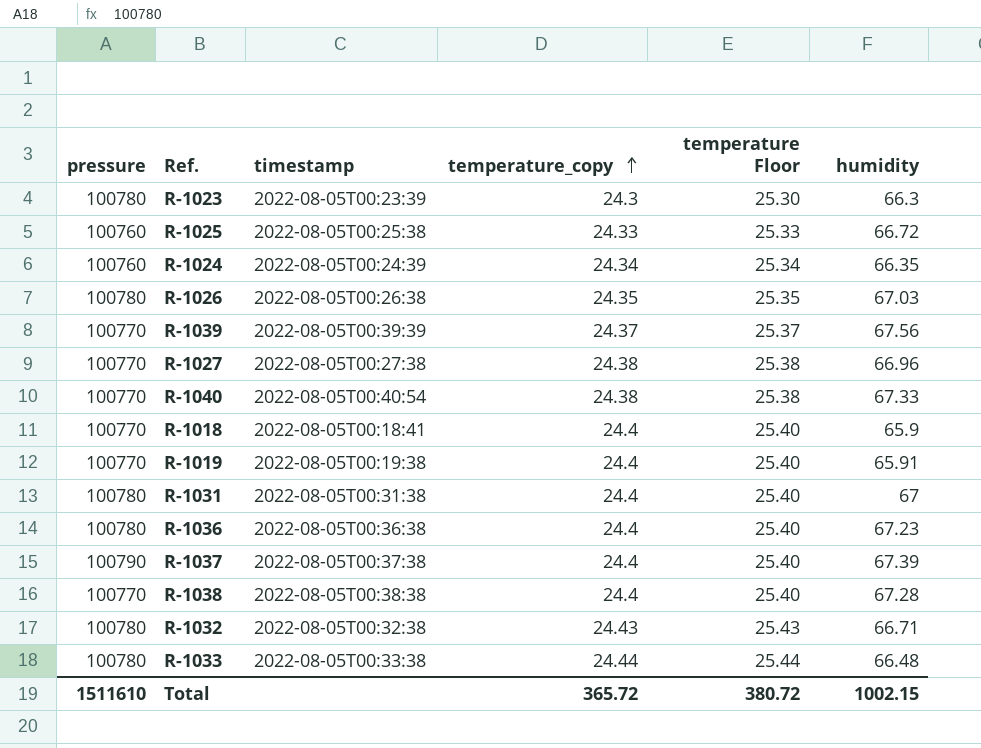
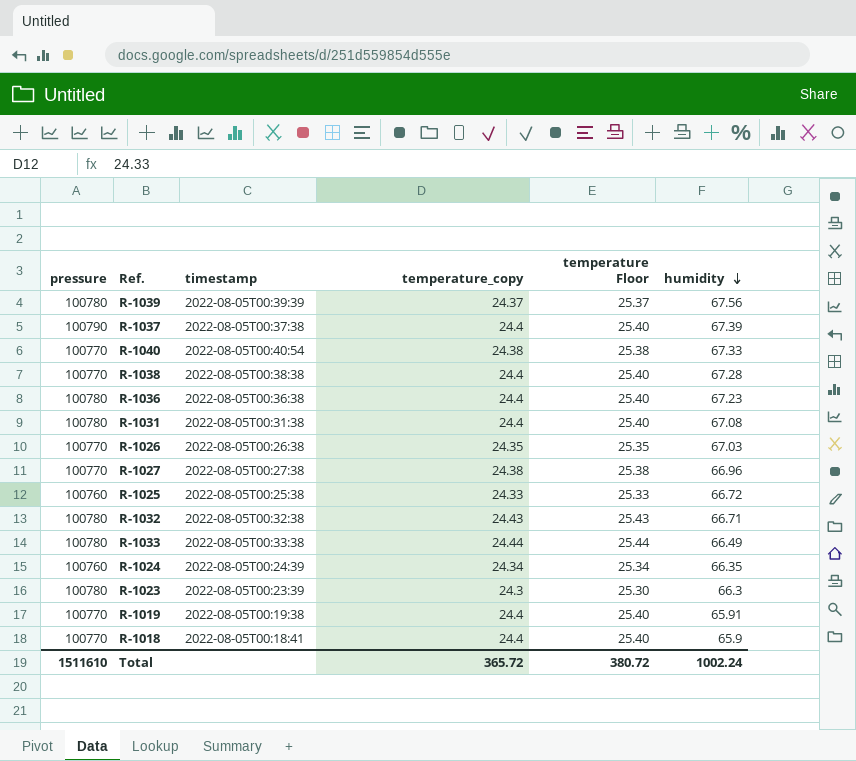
row order: temperature_copy ascending -> humidity descending
R-1039 | pressure: 100770 -> 100780
R-1031 | humidity: 67 -> 67.08
R-1026 | pressure: 100780 -> 100770
R-1033 | humidity: 66.48 -> 66.49
Total | humidity: 1002.15 -> 1002.24

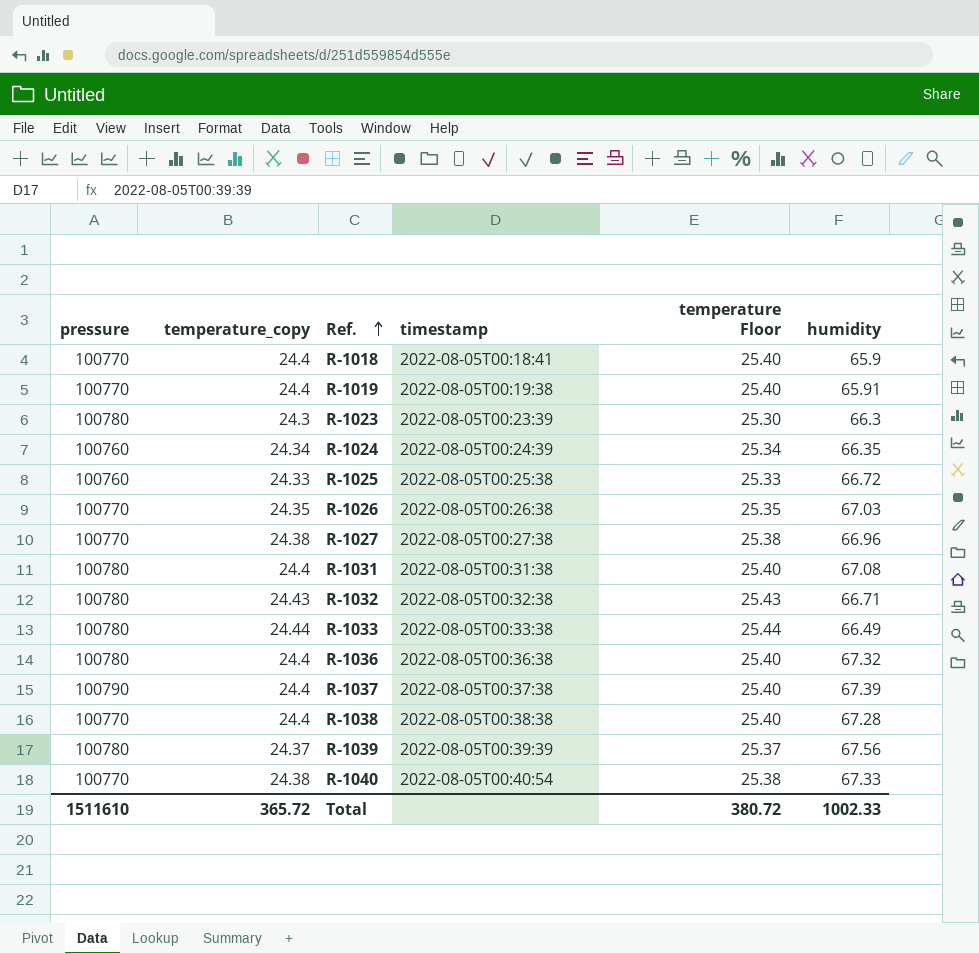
row order: humidity descending -> Ref. ascending
column temperature_copy | position: 4 -> 2
R-1036 | humidity: 67.23 -> 67.32
Total | humidity: 1002.24 -> 1002.33

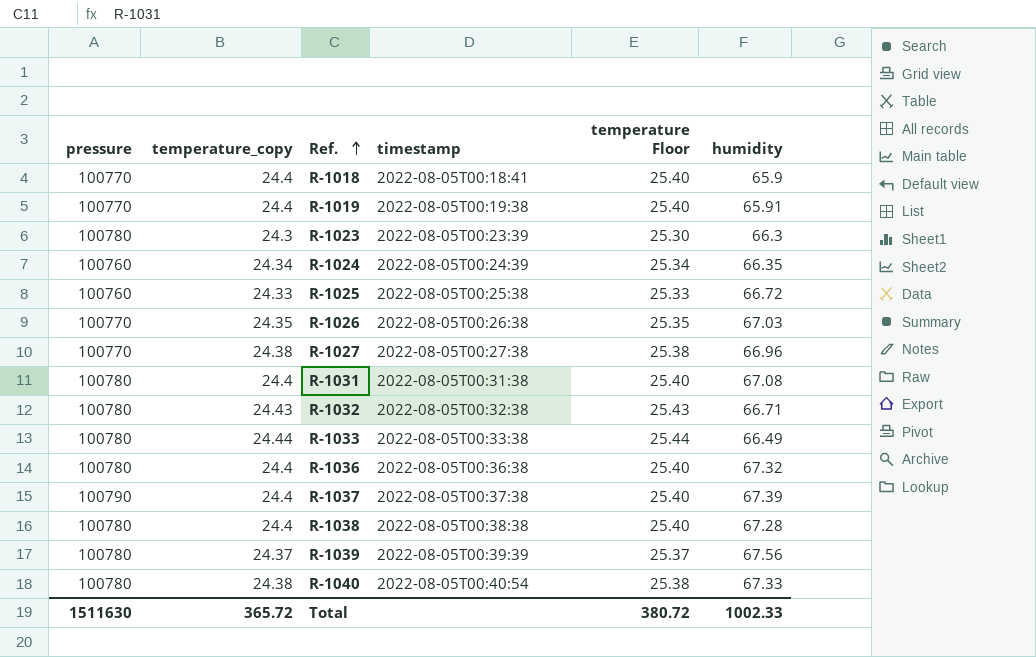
R-1038 | pressure: 100770 -> 100780
R-1040 | pressure: 100770 -> 100780
Total | pressure: 1511610 -> 1511630

